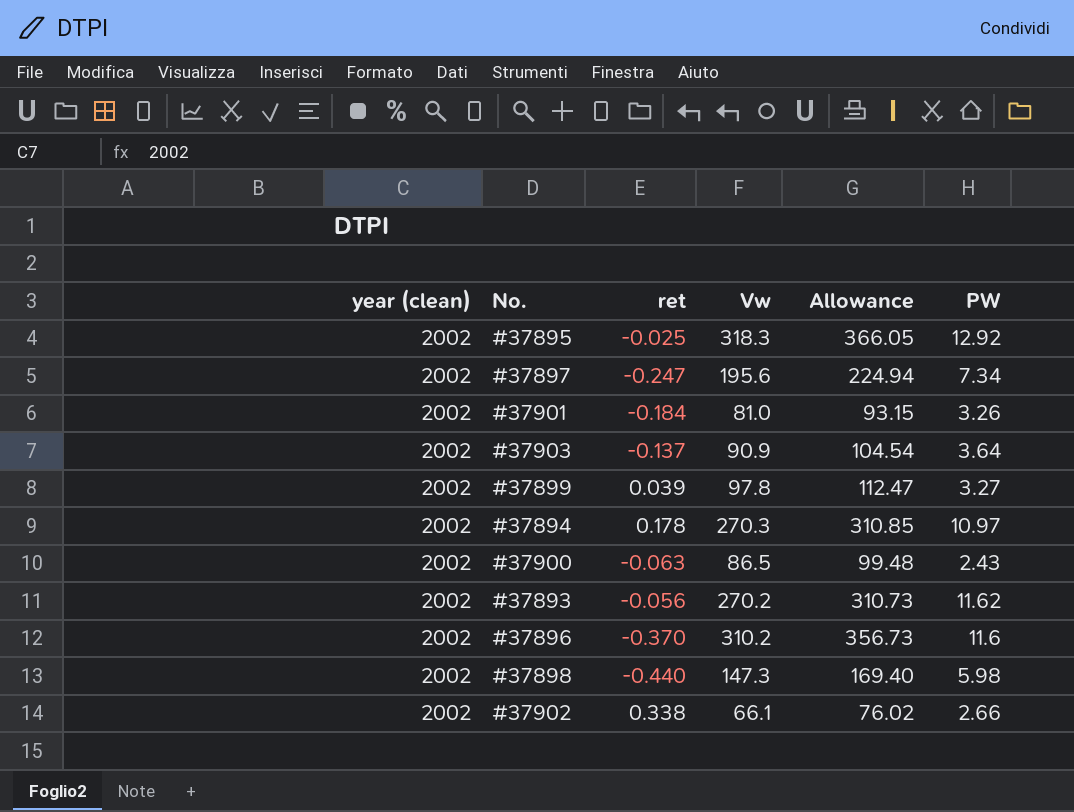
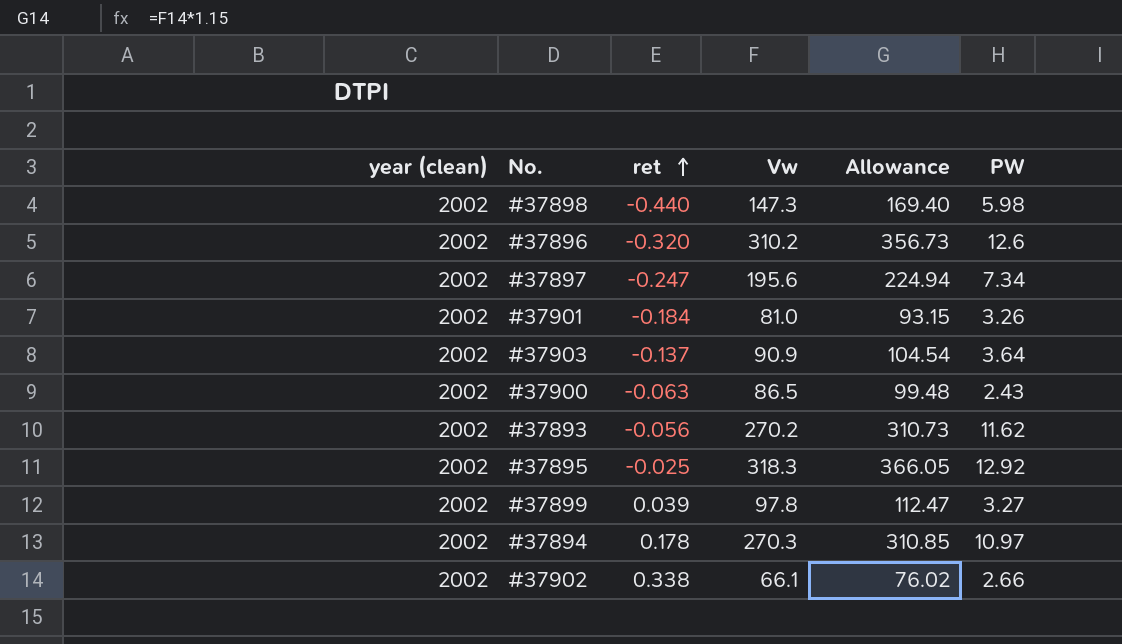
row order: none -> ret ascending
#37896 | ret: -0.370 -> -0.320
#37896 | PW: 11.6 -> 12.6

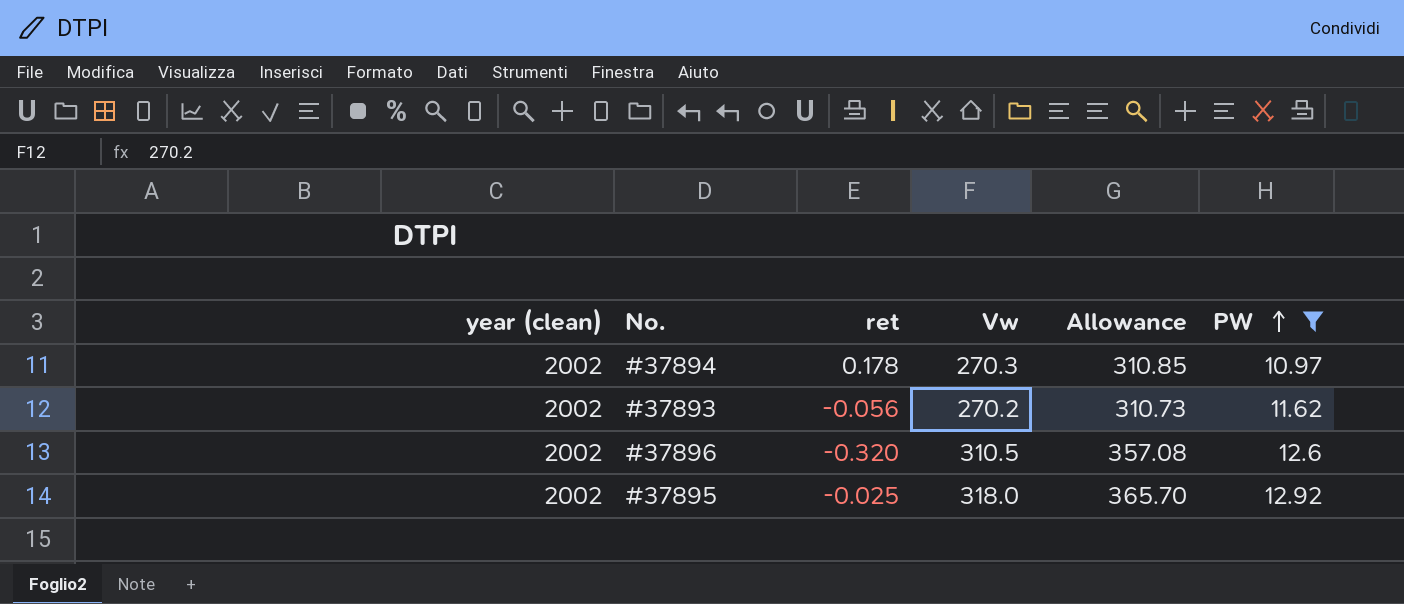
filter: none -> PW >= 10.97
row order: ret ascending -> PW ascending
#37896 | Vw: 310.2 -> 310.5
#37896 | Allowance: 356.73 -> 357.08
#37895 | Vw: 318.3 -> 318.0
#37895 | Allowance: 366.05 -> 365.70

